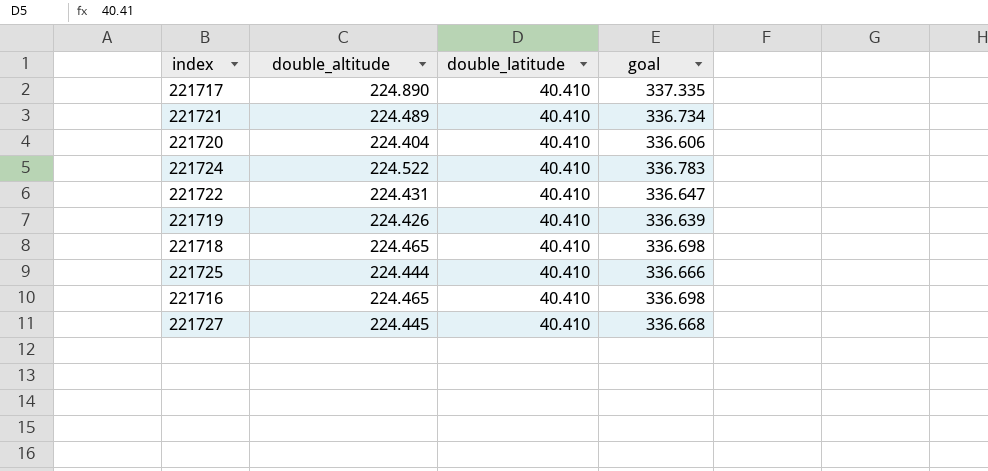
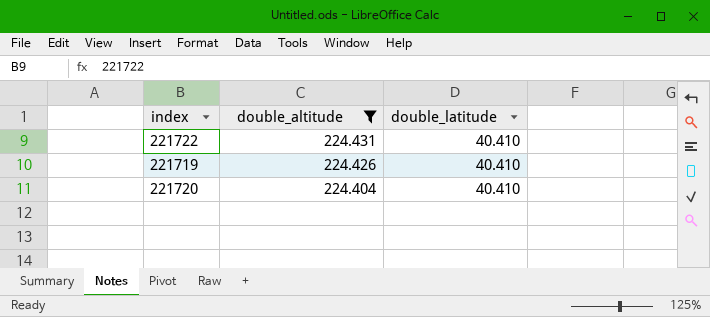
filter: none -> double_altitude <= 224.431
row order: none -> double_altitude descending
column goal | formula: [double_altitude] * 1.5 -> none

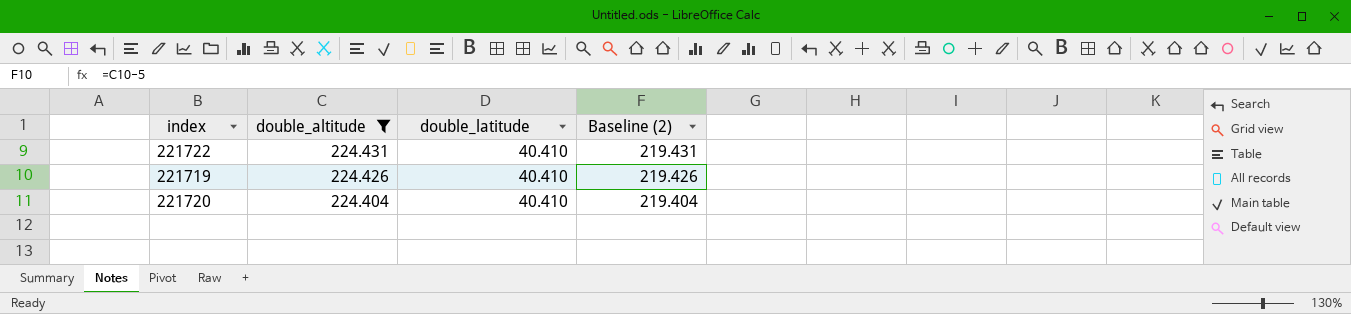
column Baseline (2) | formula: none -> [double_altitude] - 5

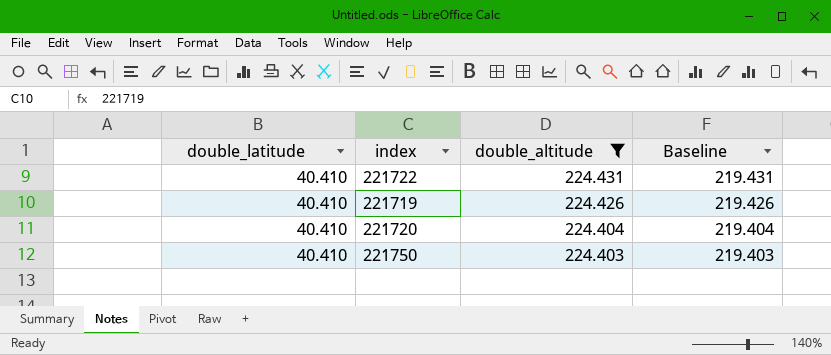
column double_latitude | position: 3 -> 1
column name: Baseline (2) -> Baseline
row 221750: none -> 40.410 | 224.403 | 219.403

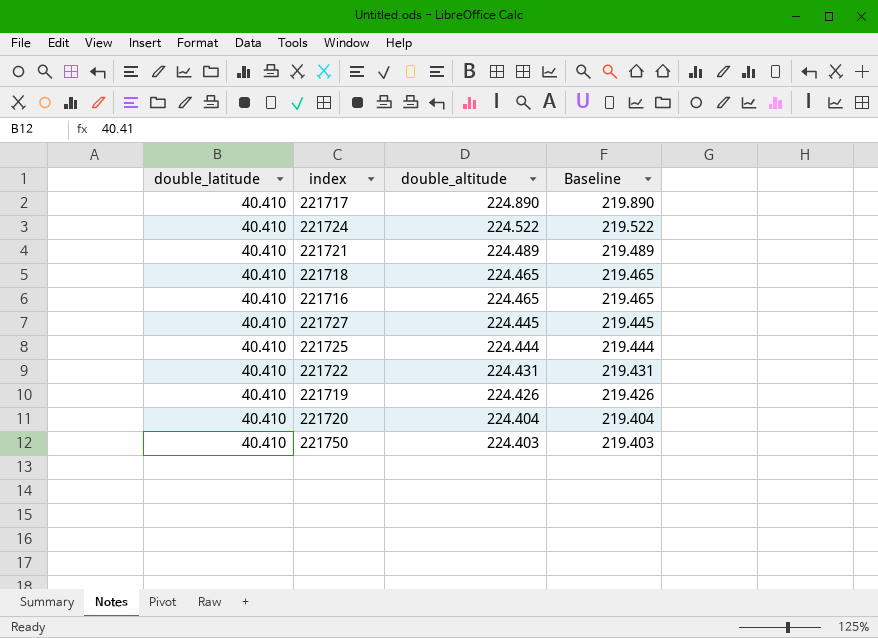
filter: double_altitude <= 224.431 -> none

